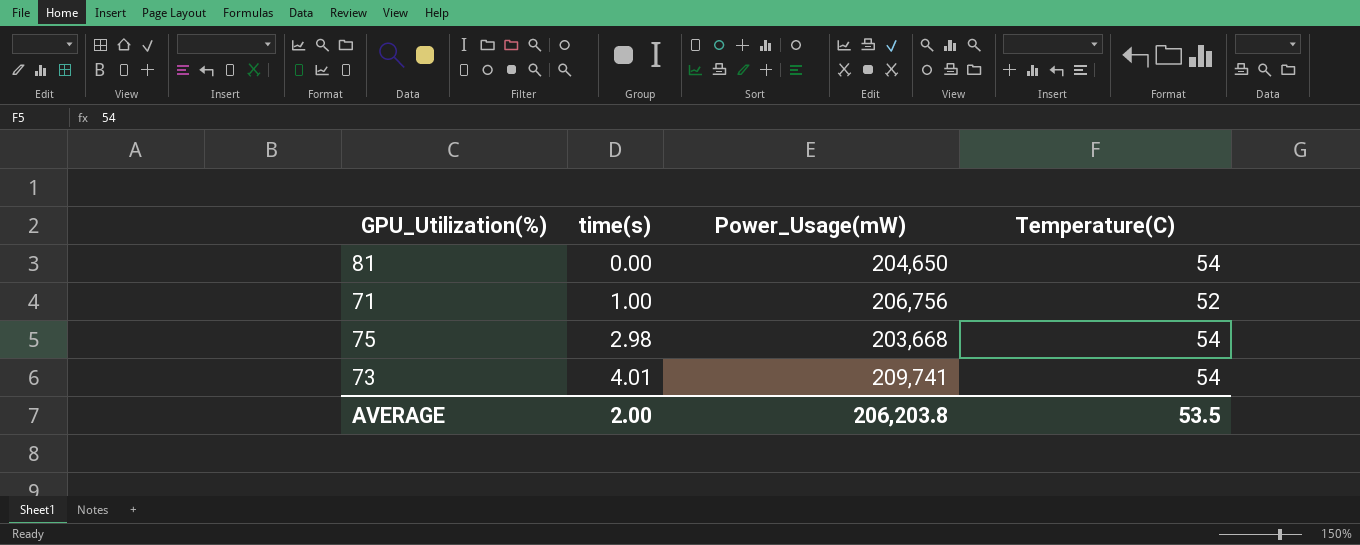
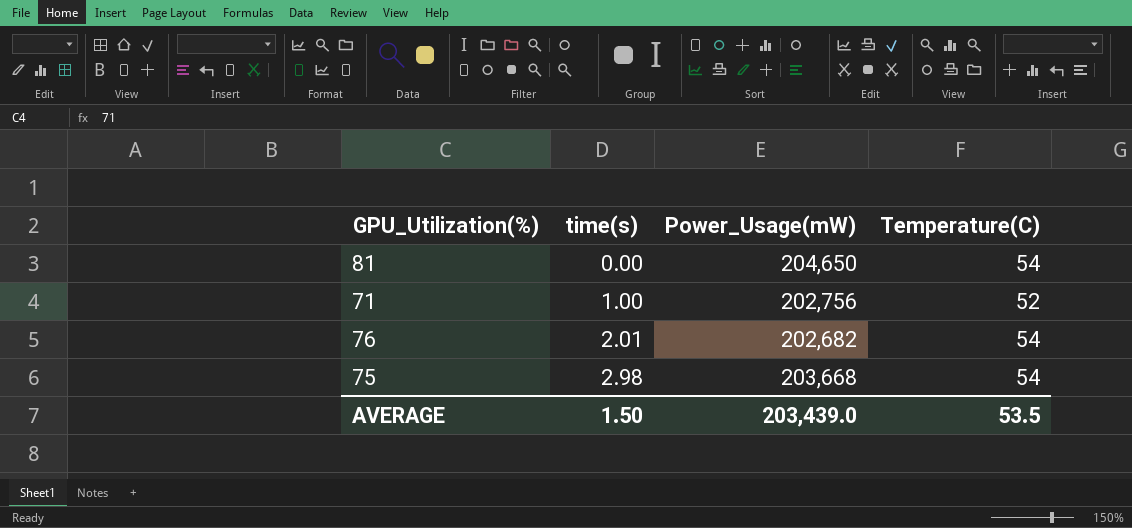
row 73: 4.01 | 209,741 | 54 -> none
71 | Power_Usage(mW): 206,756 -> 202,756
row 76: none -> 2.01 | 202,682 | 54
AVERAGE | time(s): 2.00 -> 1.50
AVERAGE | Power_Usage(mW): 206,203.8 -> 203,439.0

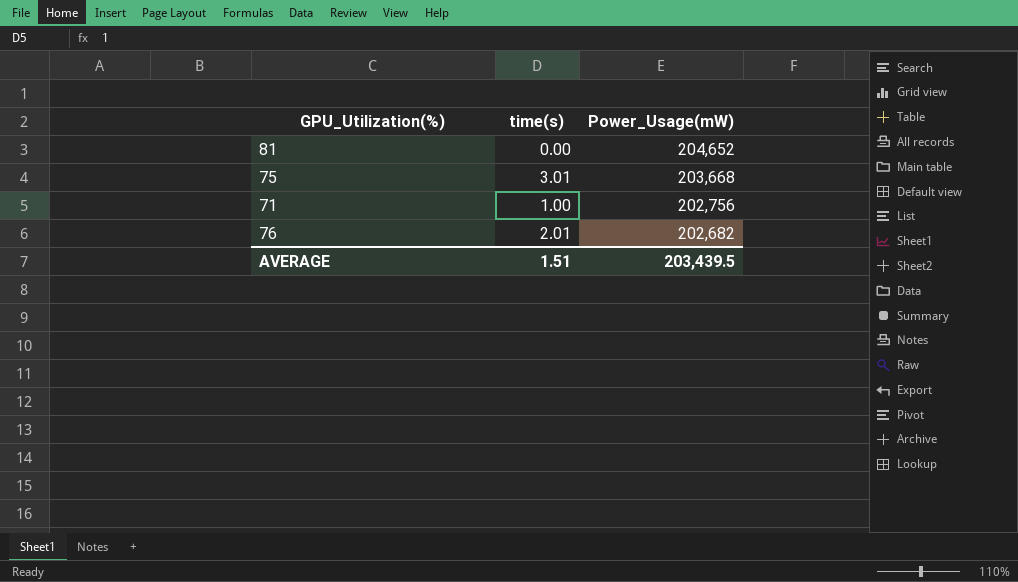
row order: time(s) ascending -> Power_Usage(mW) descending
column Temperature(C) | position: 4 -> none
81 | Power_Usage(mW): 204,650 -> 204,652
75 | time(s): 2.98 -> 3.01
AVERAGE | time(s): 1.50 -> 1.51
AVERAGE | Power_Usage(mW): 203,439.0 -> 203,439.5

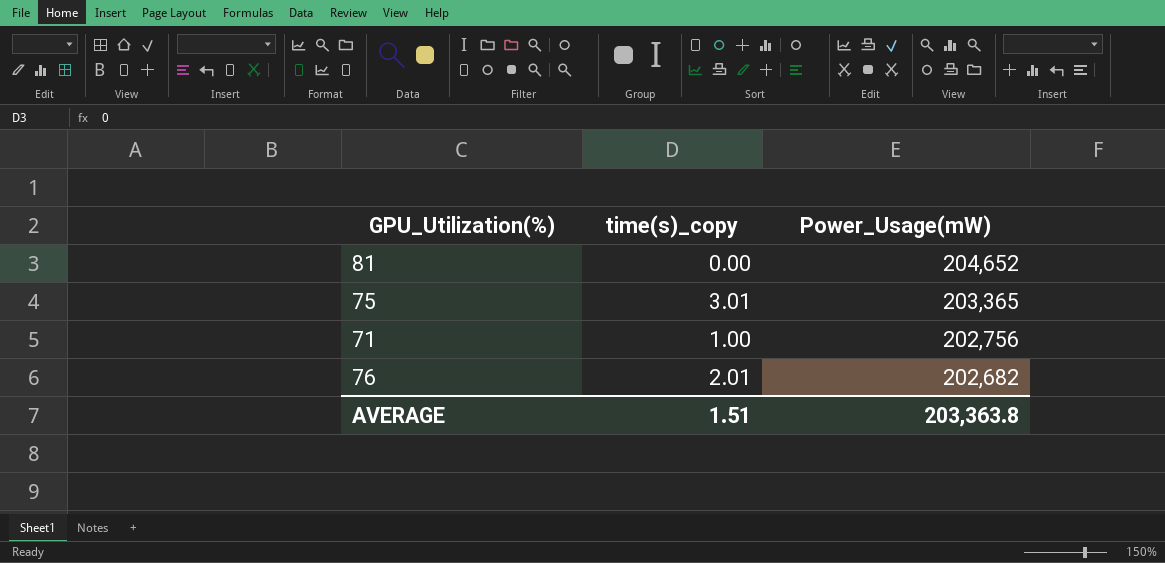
column name: time(s) -> time(s)_copy
75 | Power_Usage(mW): 203,668 -> 203,365
AVERAGE | Power_Usage(mW): 203,439.5 -> 203,363.8

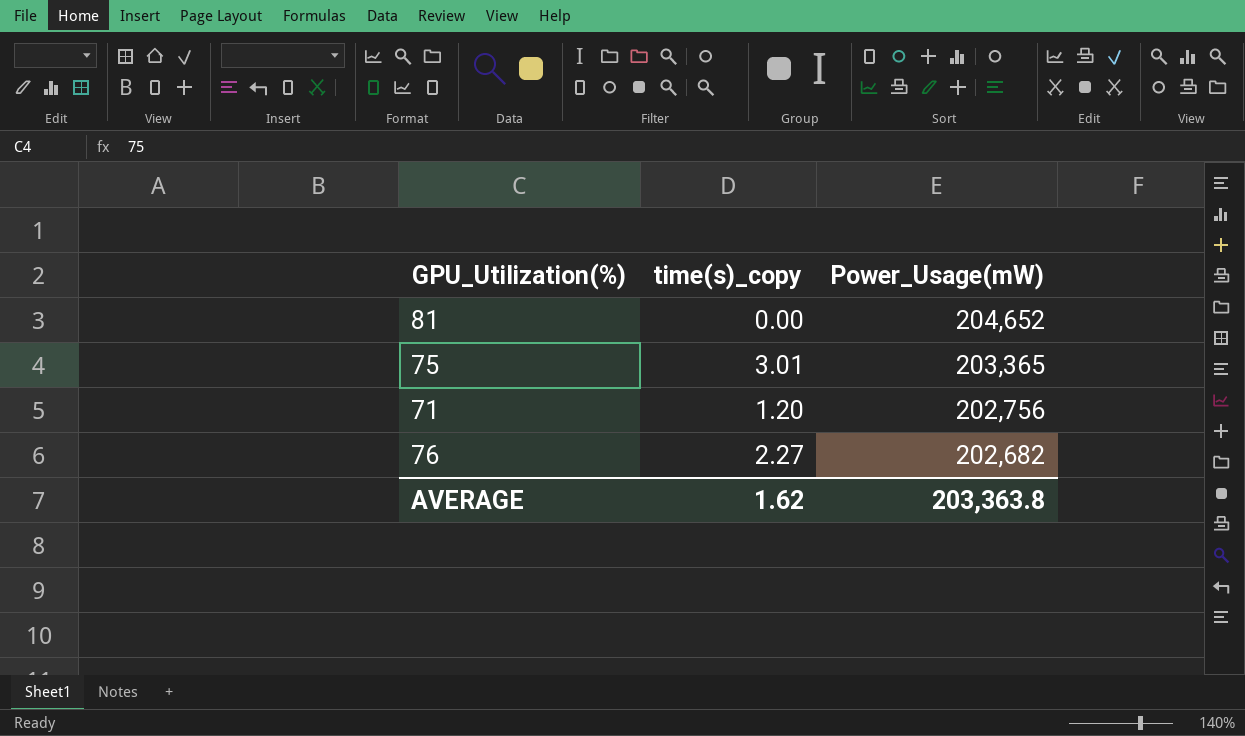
71 | time(s)_copy: 1.00 -> 1.20
76 | time(s)_copy: 2.01 -> 2.27
AVERAGE | time(s)_copy: 1.51 -> 1.62

